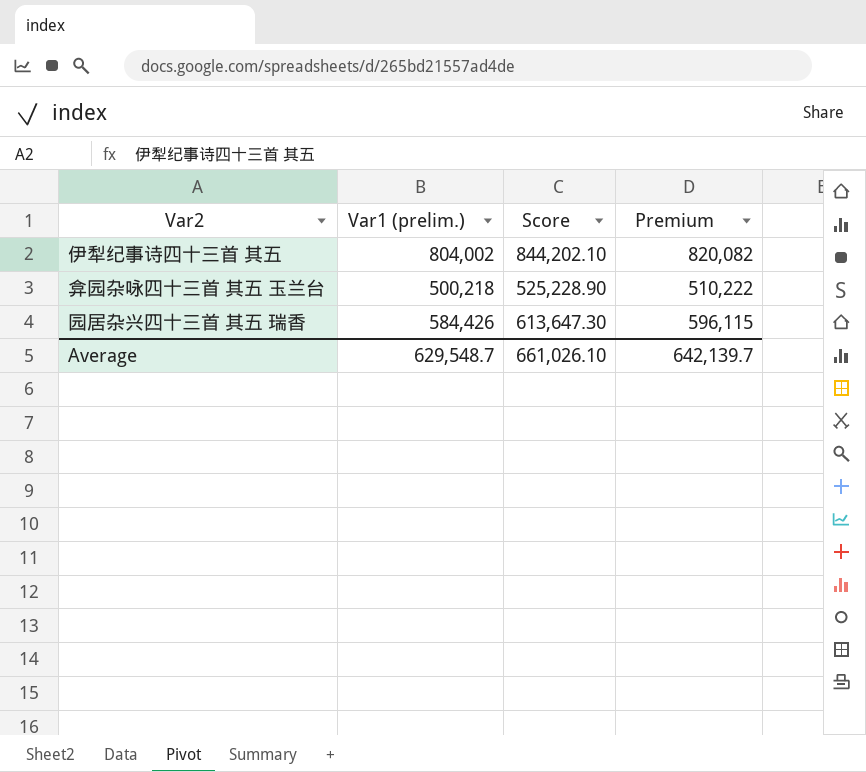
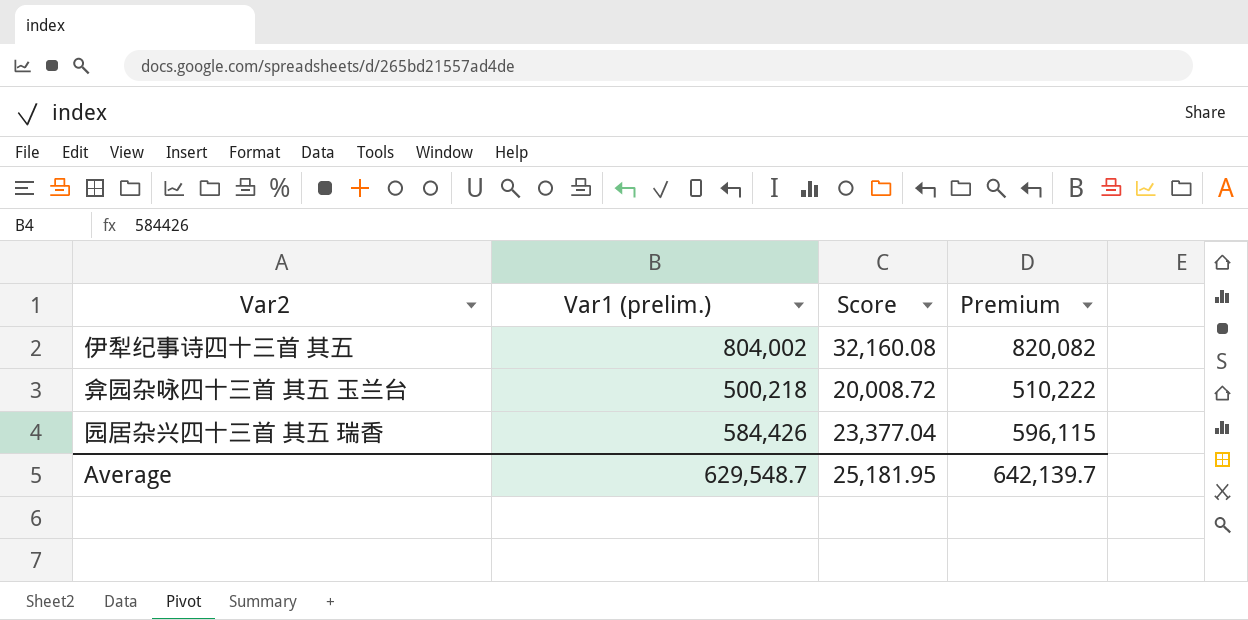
column Score | formula: [Var1 (prelim.)] * 1.05 -> [Var1 (prelim.)] * 0.04
Average | Score: 661,026.10 -> 25,181.95

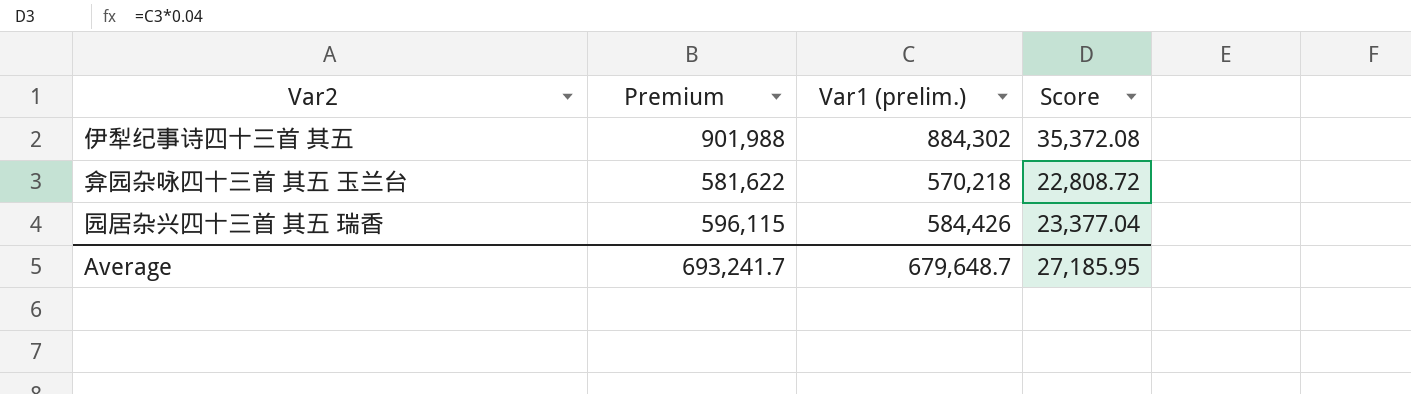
column Premium | position: 4 -> 2
伊犁纪事诗四十三首 其五 | Premium: 820,082 -> 901,988
伊犁纪事诗四十三首 其五 | Var1 (prelim.): 804,002 -> 884,302
伊犁纪事诗四十三首 其五 | Score: 32,160.08 -> 35,372.08
弇园杂咏四十三首 其五 玉兰台 | Premium: 510,222 -> 581,622
弇园杂咏四十三首 其五 玉兰台 | Var1 (prelim.): 500,218 -> 570,218
弇园杂咏四十三首 其五 玉兰台 | Score: 20,008.72 -> 22,808.72
Average | Premium: 642,139.7 -> 693,241.7
Average | Var1 (prelim.): 629,548.7 -> 679,648.7
Average | Score: 25,181.95 -> 27,185.95

